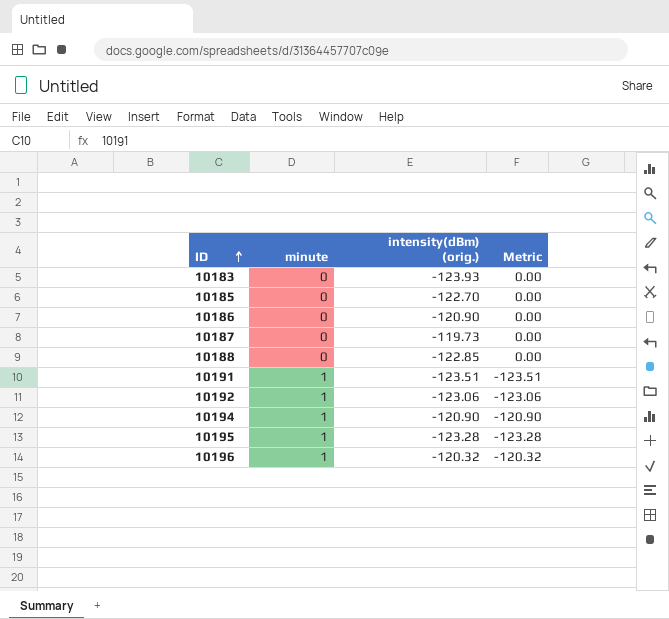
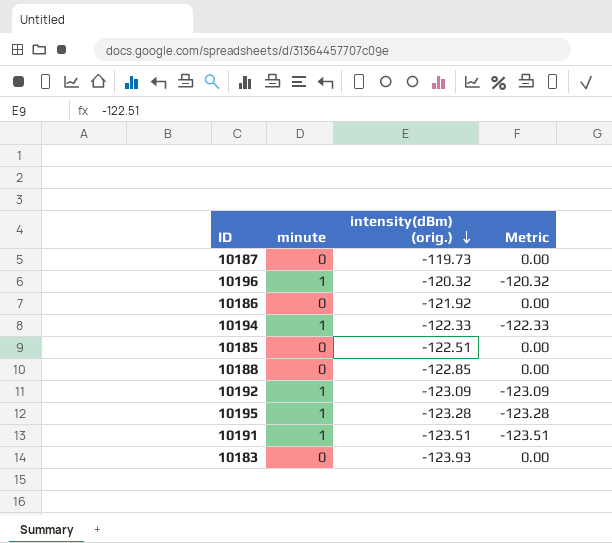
row order: ID ascending -> intensity(dBm) (orig.) descending
10186 | intensity(dBm) (orig.): -120.90 -> -121.92
10194 | intensity(dBm) (orig.): -120.90 -> -122.33
10194 | Metric: -120.90 -> -122.33
10185 | intensity(dBm) (orig.): -122.70 -> -122.51
10192 | intensity(dBm) (orig.): -123.06 -> -123.09
10192 | Metric: -123.06 -> -123.09

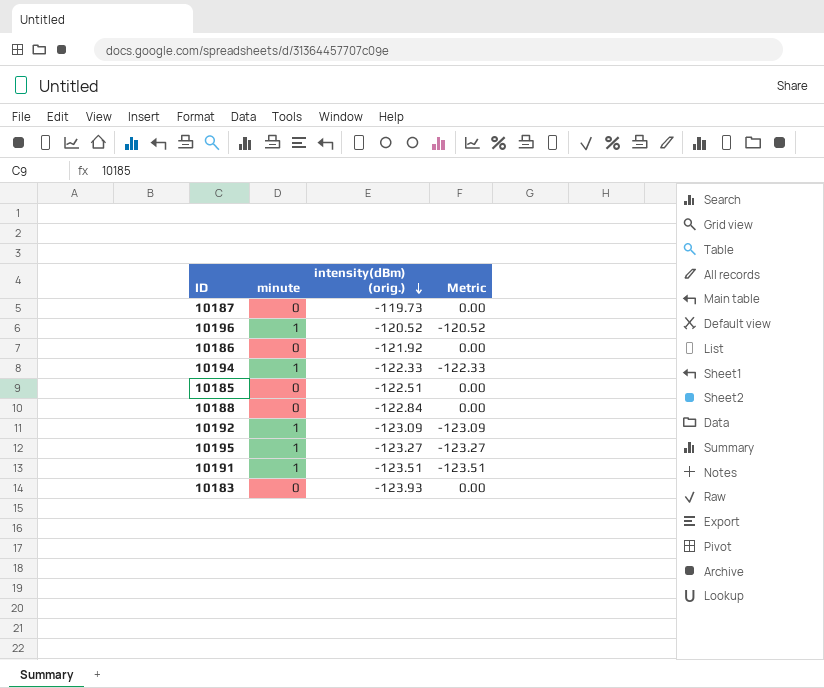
10196 | intensity(dBm) (orig.): -120.32 -> -120.52
10196 | Metric: -120.32 -> -120.52
10188 | intensity(dBm) (orig.): -122.85 -> -122.84
10195 | intensity(dBm) (orig.): -123.28 -> -123.27
10195 | Metric: -123.28 -> -123.27

